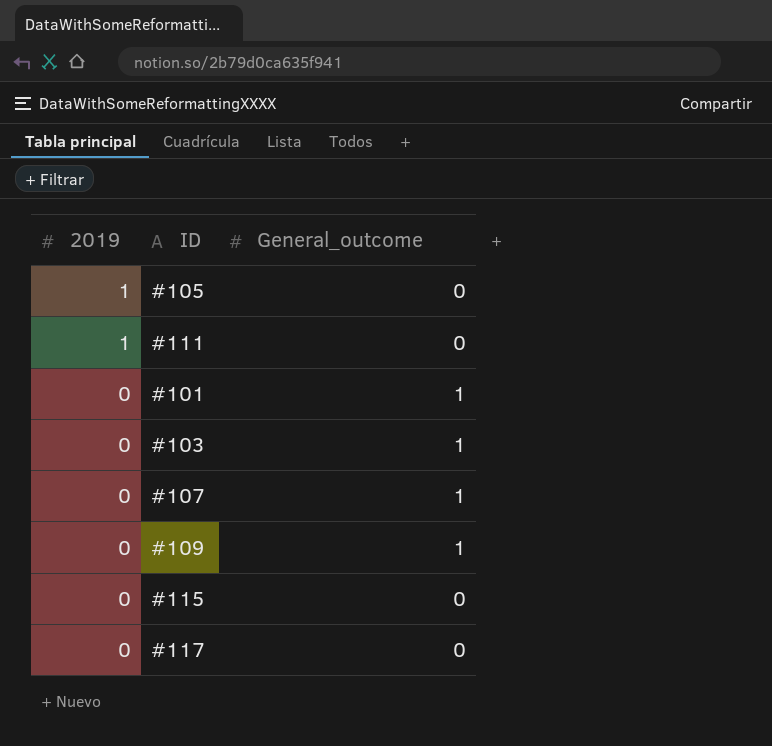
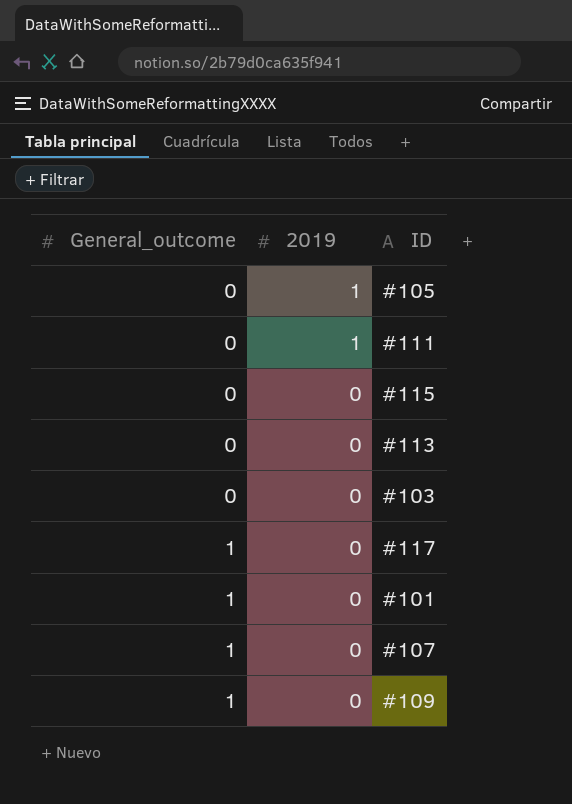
row order: 2019 descending -> General_outcome ascending
column General_outcome | position: 3 -> 1
row #113: none -> 0 | 0
#103 | General_outcome: 1 -> 0
#117 | General_outcome: 0 -> 1

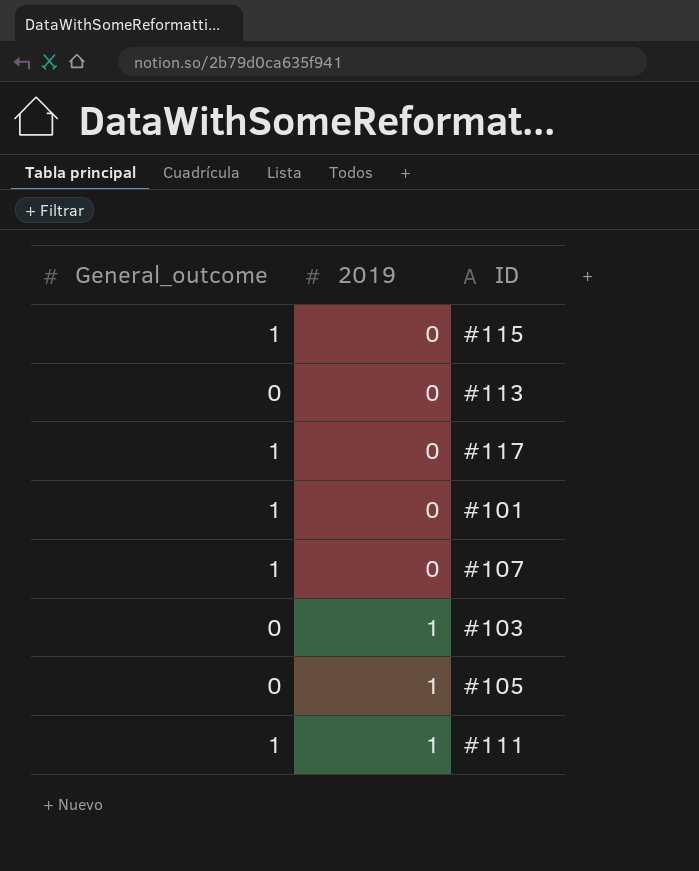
row order: General_outcome ascending -> 2019 ascending
row #109: 1 | 0 -> none
#115 | General_outcome: 0 -> 1
#103 | 2019: 0 -> 1
#111 | General_outcome: 0 -> 1

